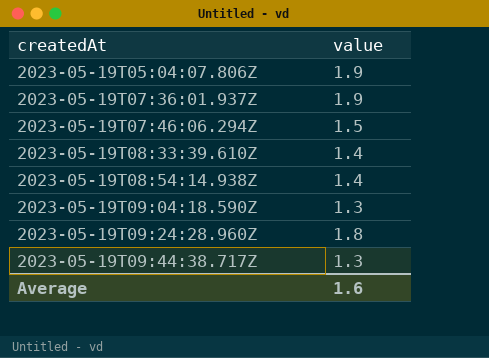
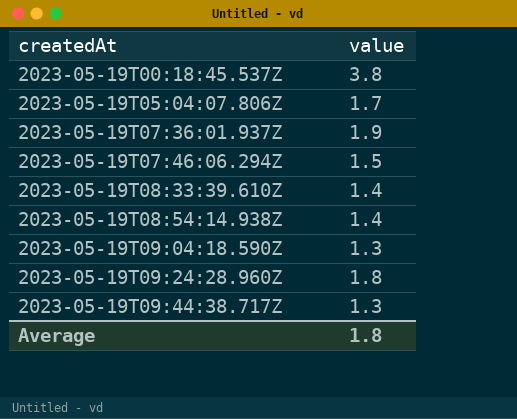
row 2023-05-19T00:18:45.537Z: none -> 3.8
2023-05-19T05:04:07.806Z | value: 1.9 -> 1.7
Average | value: 1.6 -> 1.8

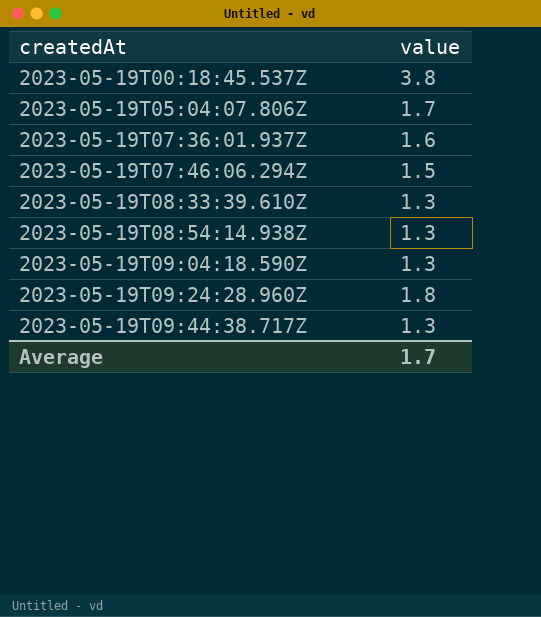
2023-05-19T07:36:01.937Z | value: 1.9 -> 1.6
2023-05-19T08:33:39.610Z | value: 1.4 -> 1.3
2023-05-19T08:54:14.938Z | value: 1.4 -> 1.3
Average | value: 1.8 -> 1.7

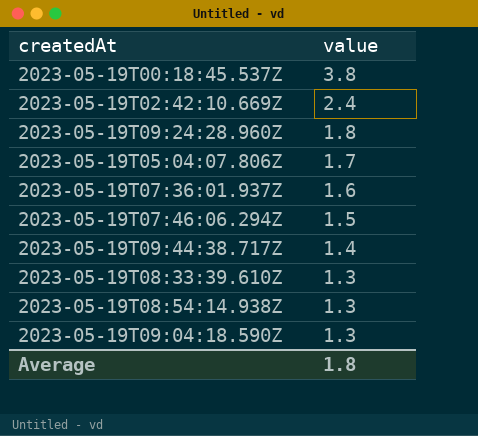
row order: createdAt ascending -> value descending
row 2023-05-19T02:42:10.669Z: none -> 2.4
2023-05-19T09:44:38.717Z | value: 1.3 -> 1.4
Average | value: 1.7 -> 1.8

